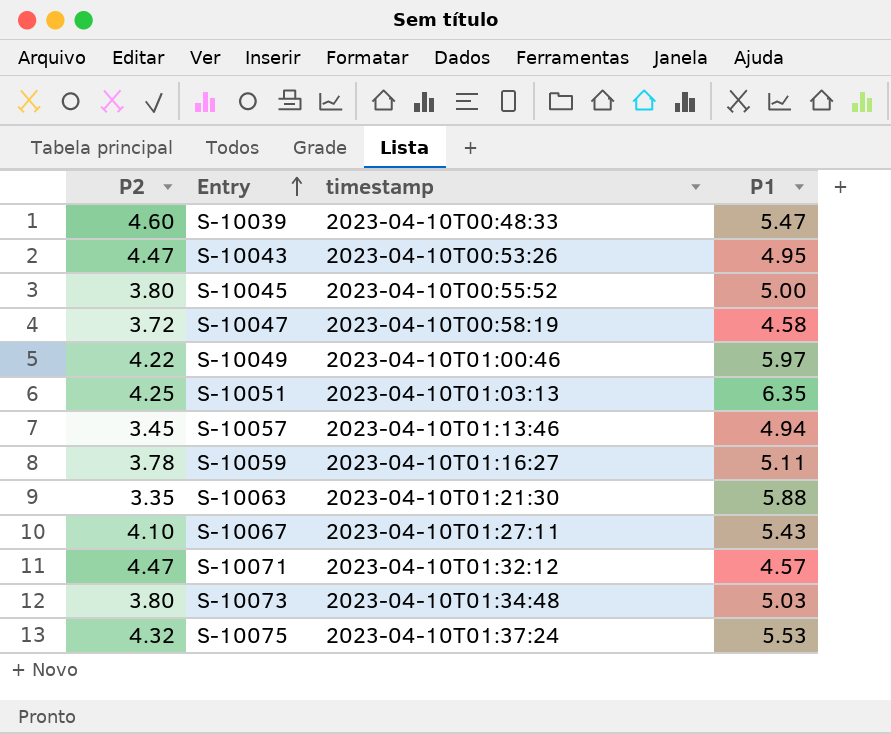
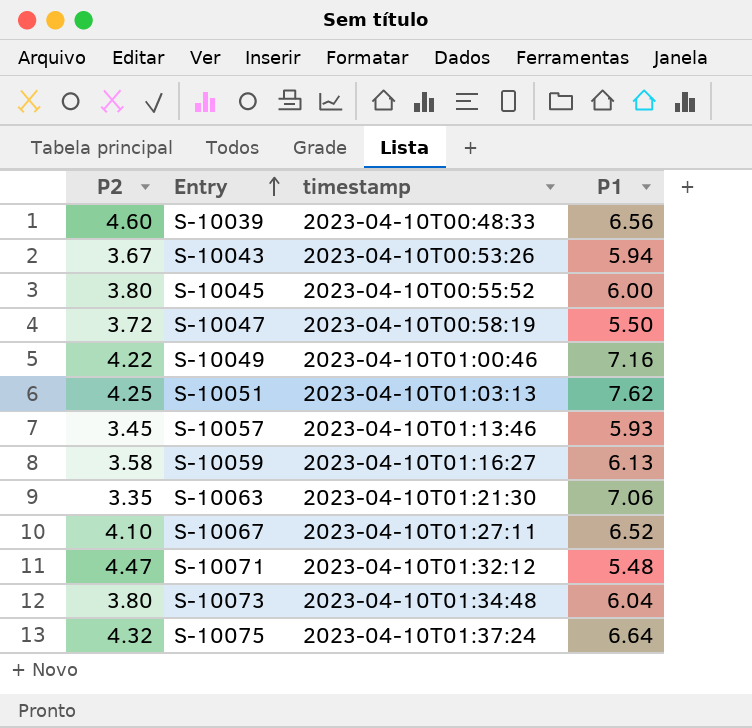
S-10039 | P1: 5.47 -> 6.56
S-10043 | P2: 4.47 -> 3.67
S-10043 | P1: 4.95 -> 5.94
S-10045 | P1: 5.00 -> 6.00
S-10047 | P1: 4.58 -> 5.50
S-10049 | P1: 5.97 -> 7.16
S-10051 | P1: 6.35 -> 7.62
S-10057 | P1: 4.94 -> 5.93
S-10059 | P2: 3.78 -> 3.58
S-10059 | P1: 5.11 -> 6.13
S-10063 | P1: 5.88 -> 7.06
S-10067 | P1: 5.43 -> 6.52
S-10071 | P1: 4.57 -> 5.48
S-10073 | P1: 5.03 -> 6.04
S-10075 | P1: 5.53 -> 6.64

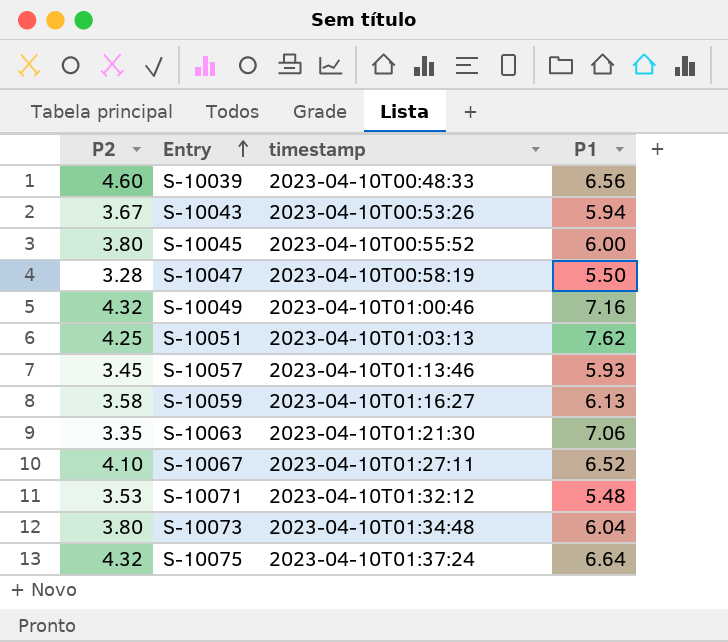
S-10047 | P2: 3.72 -> 3.28
S-10049 | P2: 4.22 -> 4.32
S-10071 | P2: 4.47 -> 3.53

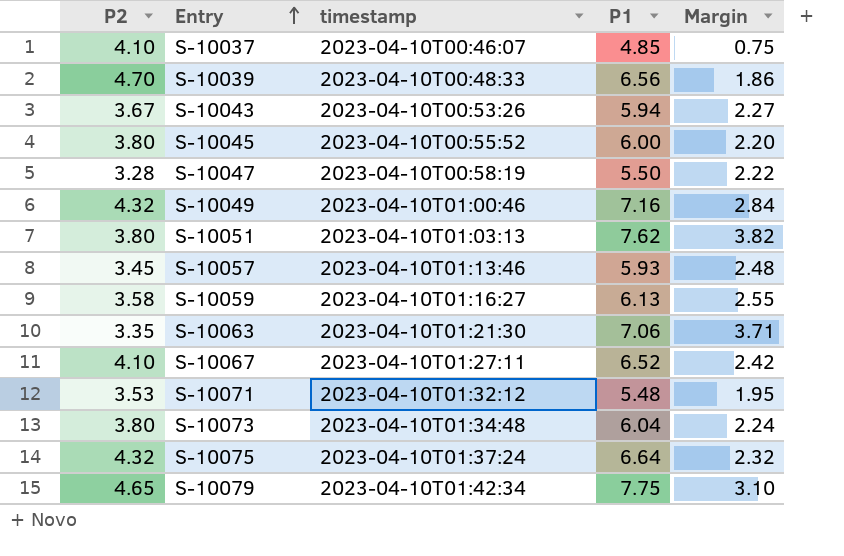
column Margin | formula: none -> [P1] - [P2]
row S-10037: none -> 4.10 | 2023-04-10T00:46:07 | 4.85 | 0.75
S-10039 | P2: 4.60 -> 4.70
S-10051 | P2: 4.25 -> 3.80
row S-10079: none -> 4.65 | 2023-04-10T01:42:34 | 7.75 | 3.10

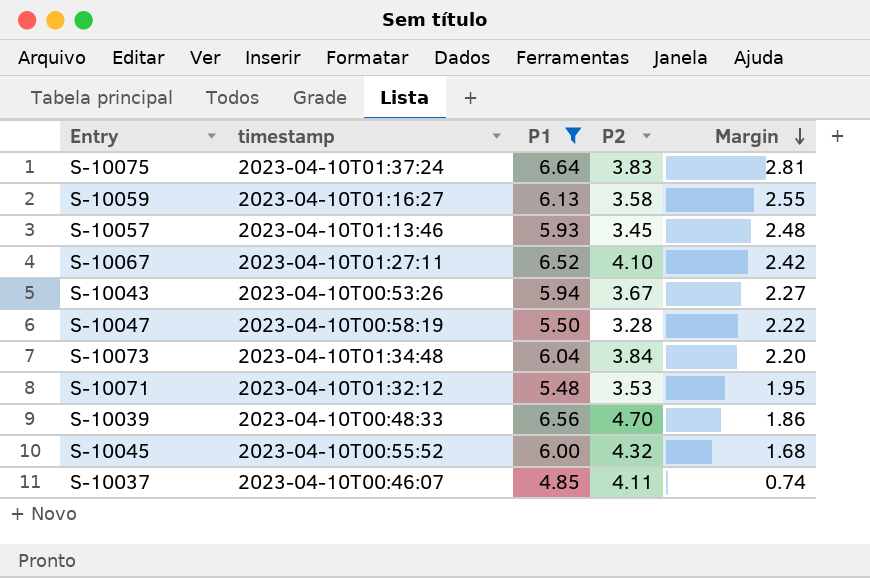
filter: none -> P1 <= 6.64
row order: Entry ascending -> Margin descending
column P2 | position: 1 -> 4
S-10075 | P2: 4.32 -> 3.83
S-10075 | Margin: 2.32 -> 2.81
S-10073 | P2: 3.80 -> 3.84
S-10073 | Margin: 2.24 -> 2.20
S-10045 | P2: 3.80 -> 4.32
S-10045 | Margin: 2.20 -> 1.68
S-10037 | P2: 4.10 -> 4.11
S-10037 | Margin: 0.75 -> 0.74

